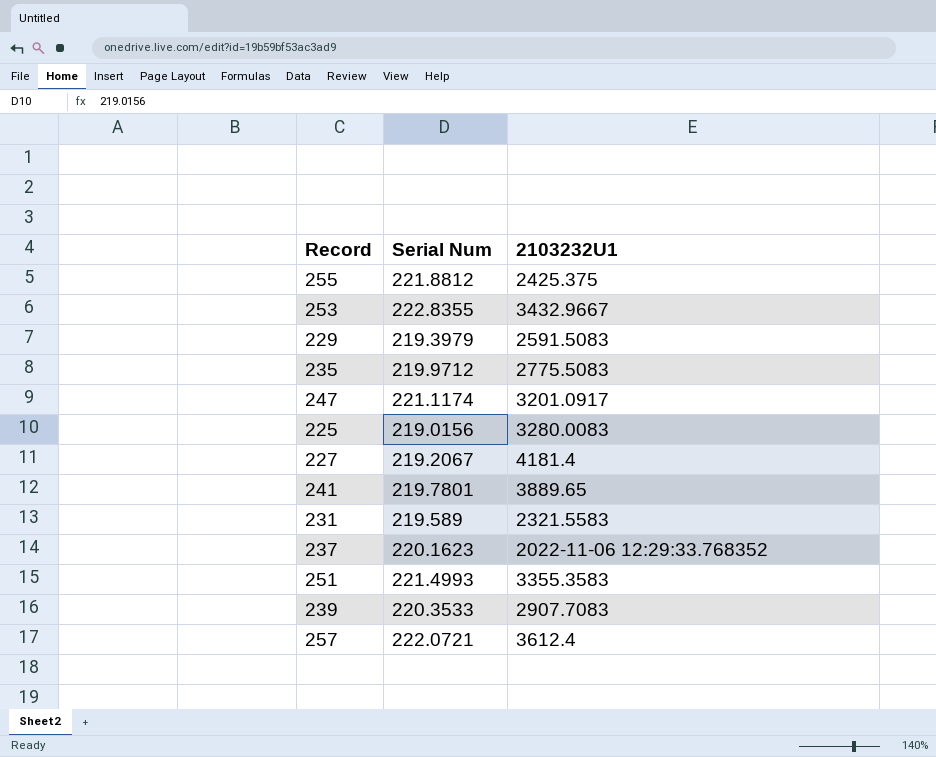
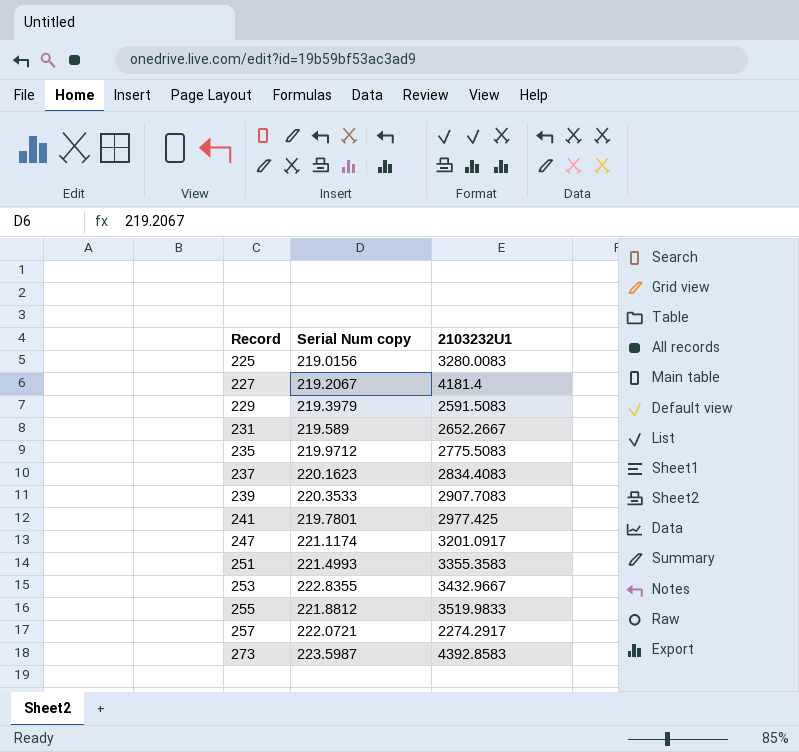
row order: none -> Record ascending
column name: Serial Num -> Serial Num copy
231 | 2103232U1: 2321.5583 -> 2652.2667
237 | 2103232U1: 2022-11-06 12:29:33.768352 -> 2834.4083
241 | 2103232U1: 3889.65 -> 2977.425
255 | 2103232U1: 2425.375 -> 3519.9833
257 | 2103232U1: 3612.4 -> 2274.2917
row 273: none -> 223.5987 | 4392.8583

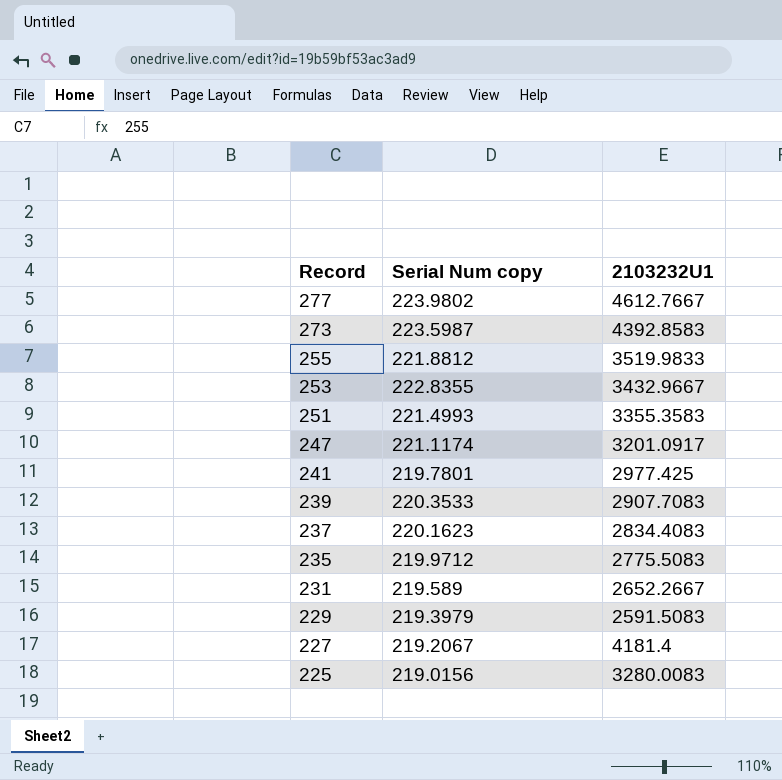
row order: Record ascending -> Record descending
row 257: 222.0721 | 2274.2917 -> none
row 277: none -> 223.9802 | 4612.7667

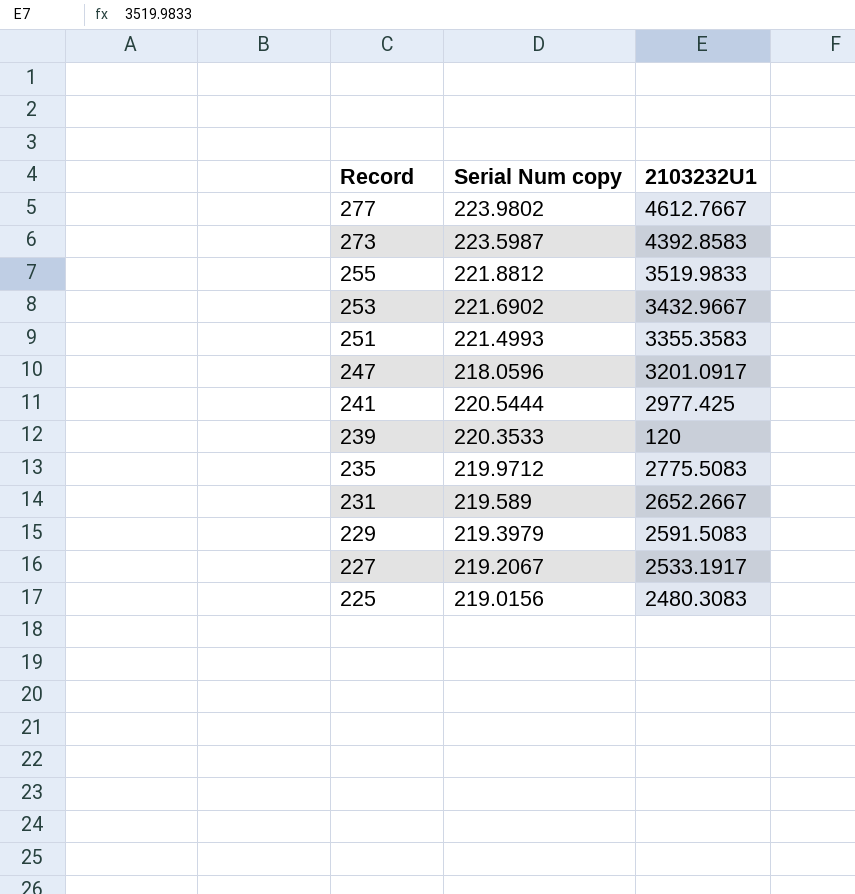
row 237: 220.1623 | 2834.4083 -> none
253 | Serial Num copy: 222.8355 -> 221.6902
247 | Serial Num copy: 221.1174 -> 218.0596
241 | Serial Num copy: 219.7801 -> 220.5444
239 | 2103232U1: 2907.7083 -> 120
227 | 2103232U1: 4181.4 -> 2533.1917
225 | 2103232U1: 3280.0083 -> 2480.3083

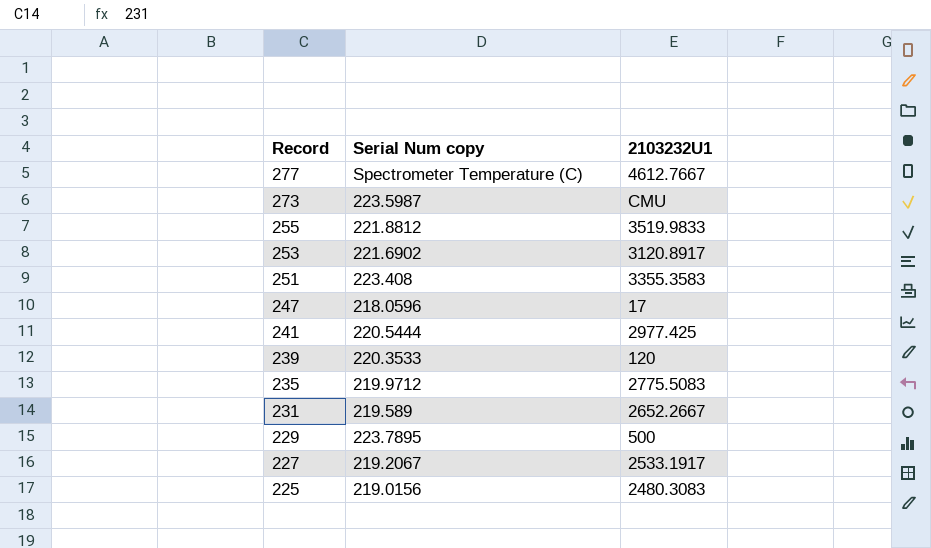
277 | Serial Num copy: 223.9802 -> Spectrometer Temperature (C)
273 | 2103232U1: 4392.8583 -> CMU
253 | 2103232U1: 3432.9667 -> 3120.8917
251 | Serial Num copy: 221.4993 -> 223.408
247 | 2103232U1: 3201.0917 -> 17
229 | Serial Num copy: 219.3979 -> 223.7895
229 | 2103232U1: 2591.5083 -> 500

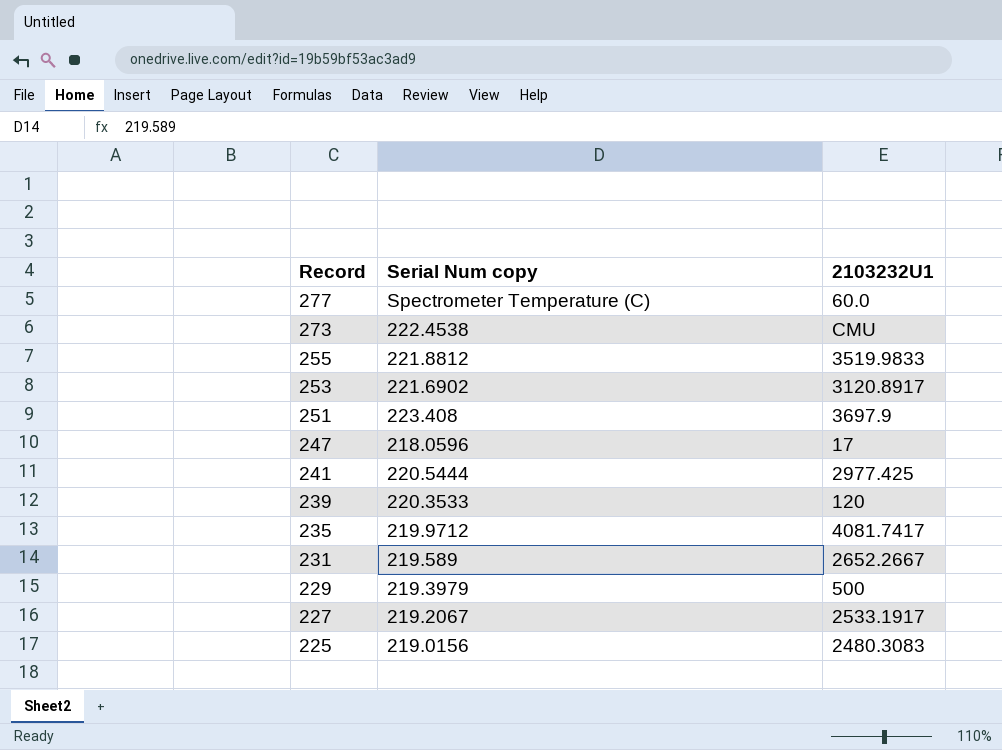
277 | 2103232U1: 4612.7667 -> 60.0
273 | Serial Num copy: 223.5987 -> 222.4538
251 | 2103232U1: 3355.3583 -> 3697.9
235 | 2103232U1: 2775.5083 -> 4081.7417
229 | Serial Num copy: 223.7895 -> 219.3979

